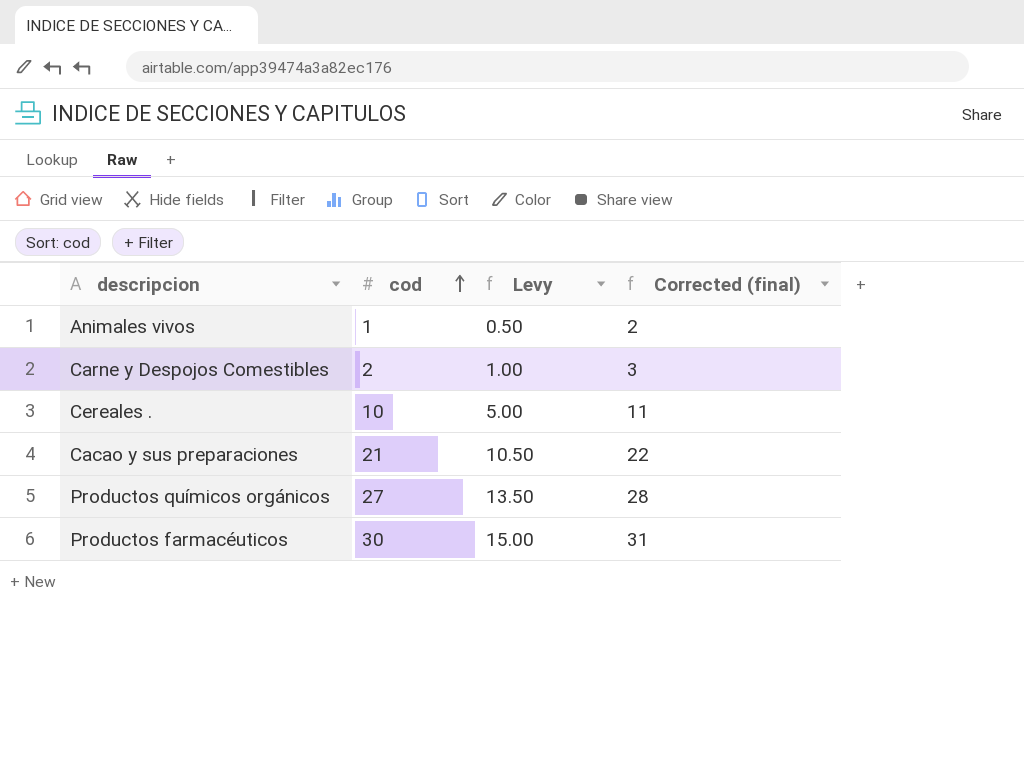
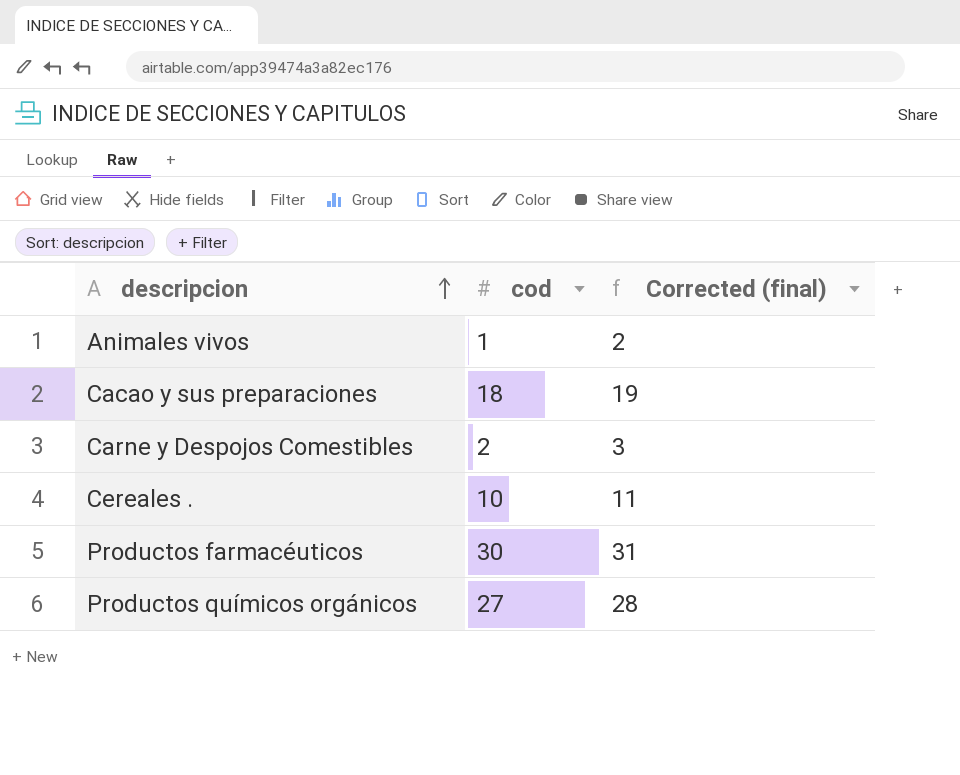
row order: cod ascending -> descripcion ascending
column Levy | formula: [cod] * 0.5 -> none
Cacao y sus preparaciones | cod: 21 -> 18
Cacao y sus preparaciones | Corrected (final): 22 -> 19

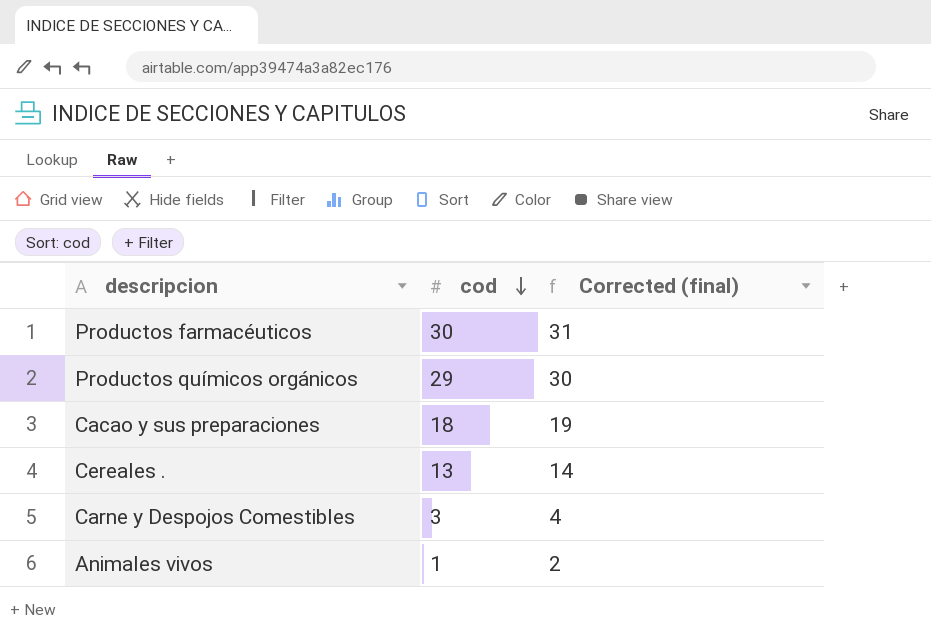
row order: descripcion ascending -> cod descending
Productos químicos orgánicos | cod: 27 -> 29
Productos químicos orgánicos | Corrected (final): 28 -> 30
Cereales . | cod: 10 -> 13
Cereales . | Corrected (final): 11 -> 14
Carne y Despojos Comestibles | cod: 2 -> 3
Carne y Despojos Comestibles | Corrected (final): 3 -> 4

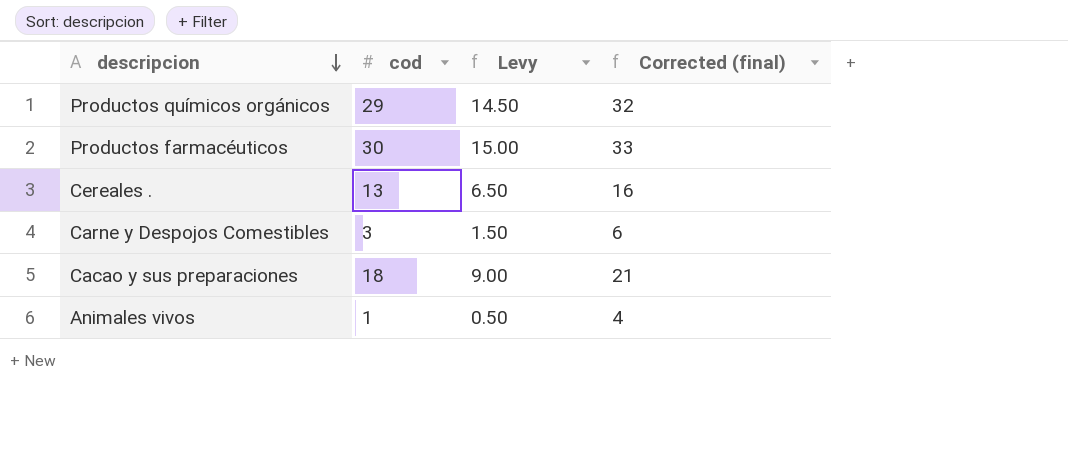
row order: cod descending -> descripcion descending
column Levy | formula: none -> [cod] * 0.5
column Corrected (final) | formula: [cod] + 1 -> [cod] + 3

